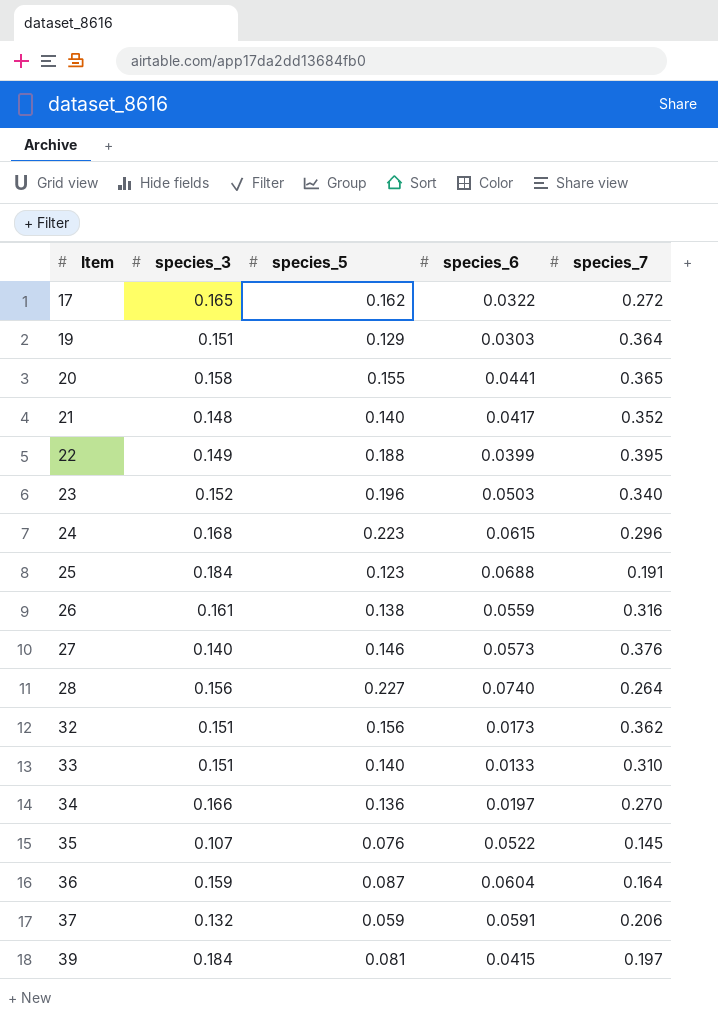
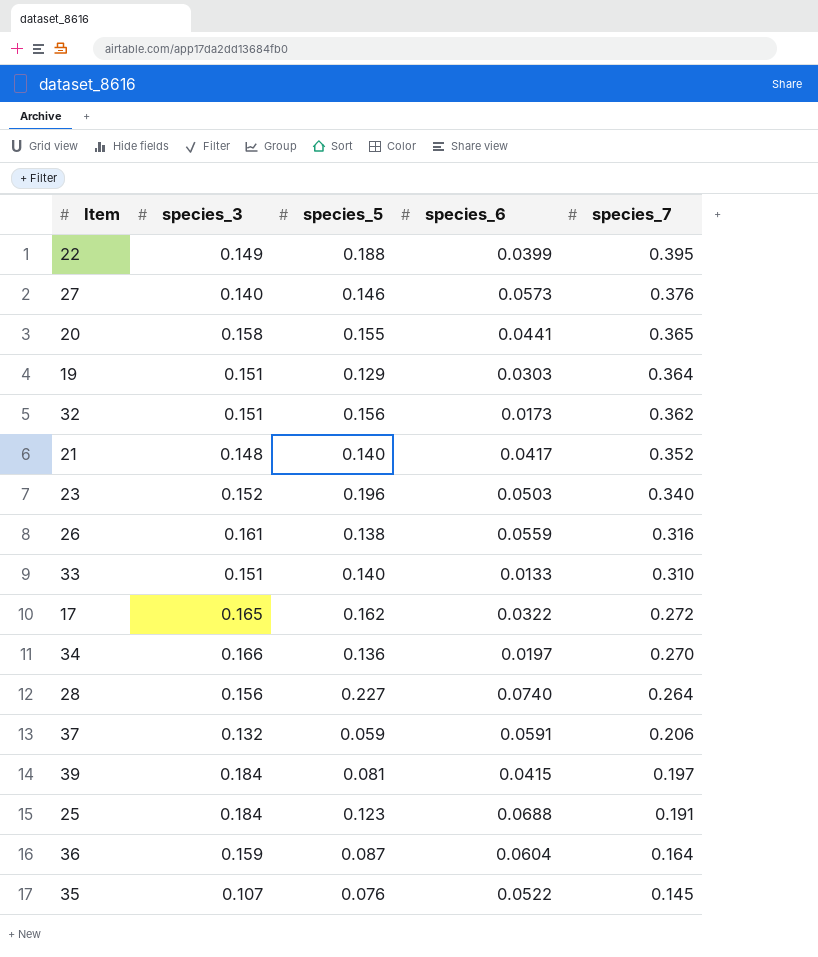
row order: Item ascending -> species_7 descending
row 24: 0.168 | 0.223 | 0.0615 | 0.296 -> none

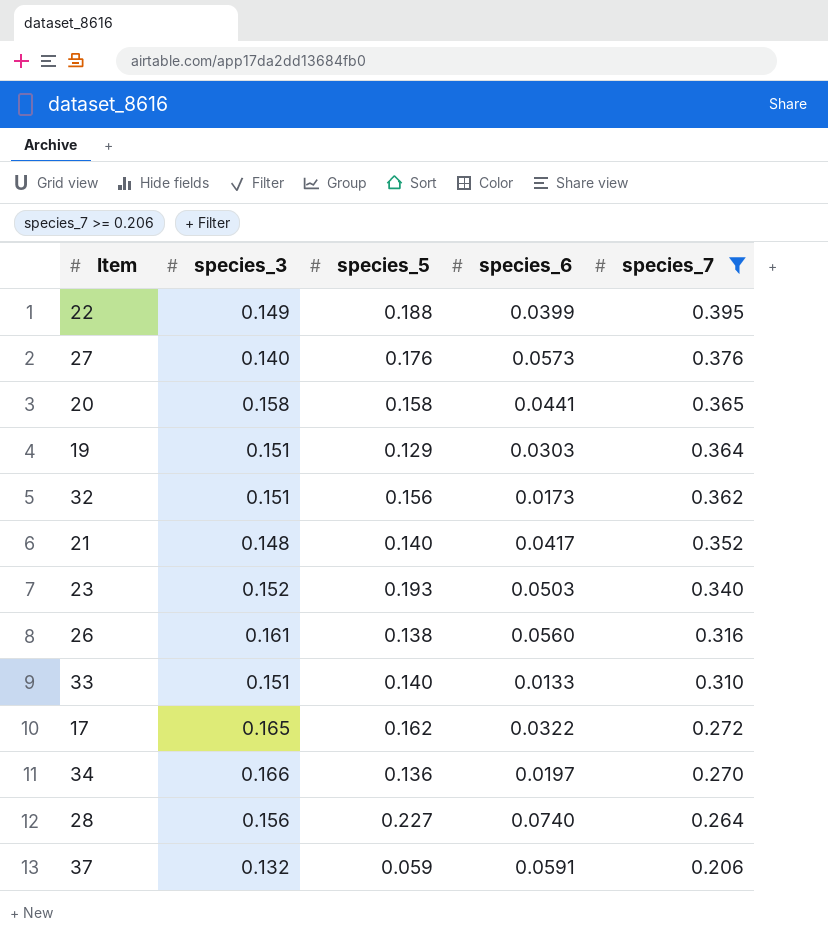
filter: none -> species_7 >= 0.206
27 | species_5: 0.146 -> 0.176
20 | species_5: 0.155 -> 0.158
23 | species_5: 0.196 -> 0.193
26 | species_6: 0.0559 -> 0.0560

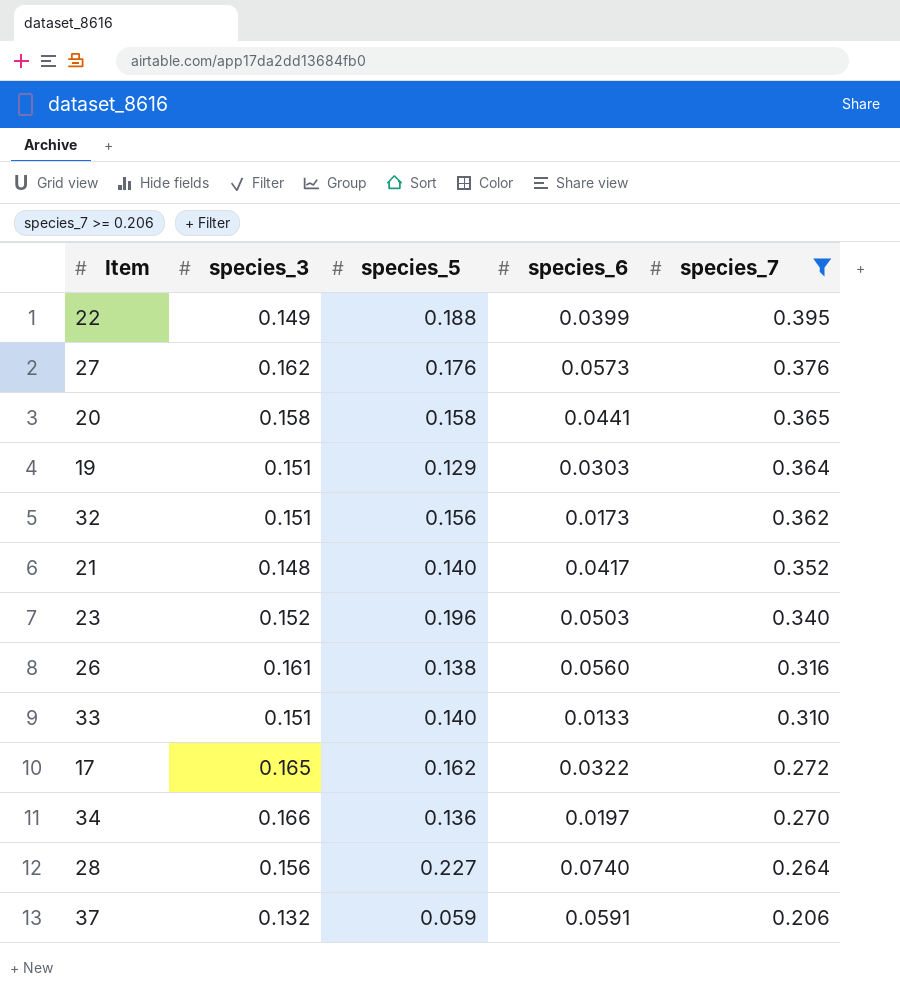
27 | species_3: 0.140 -> 0.162
23 | species_5: 0.193 -> 0.196

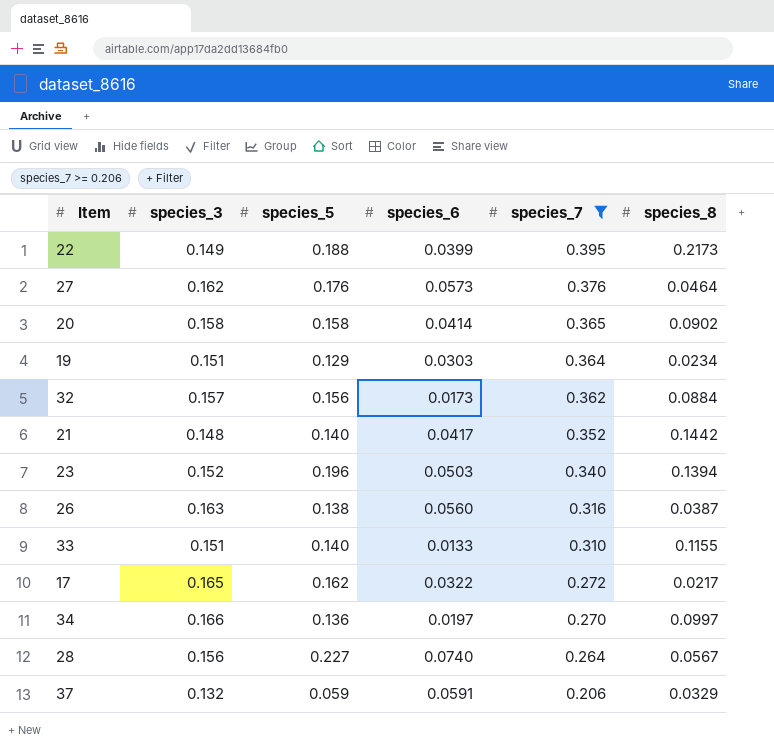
column species_8 | position: none -> 6
20 | species_6: 0.0441 -> 0.0414
32 | species_3: 0.151 -> 0.157
26 | species_3: 0.161 -> 0.163

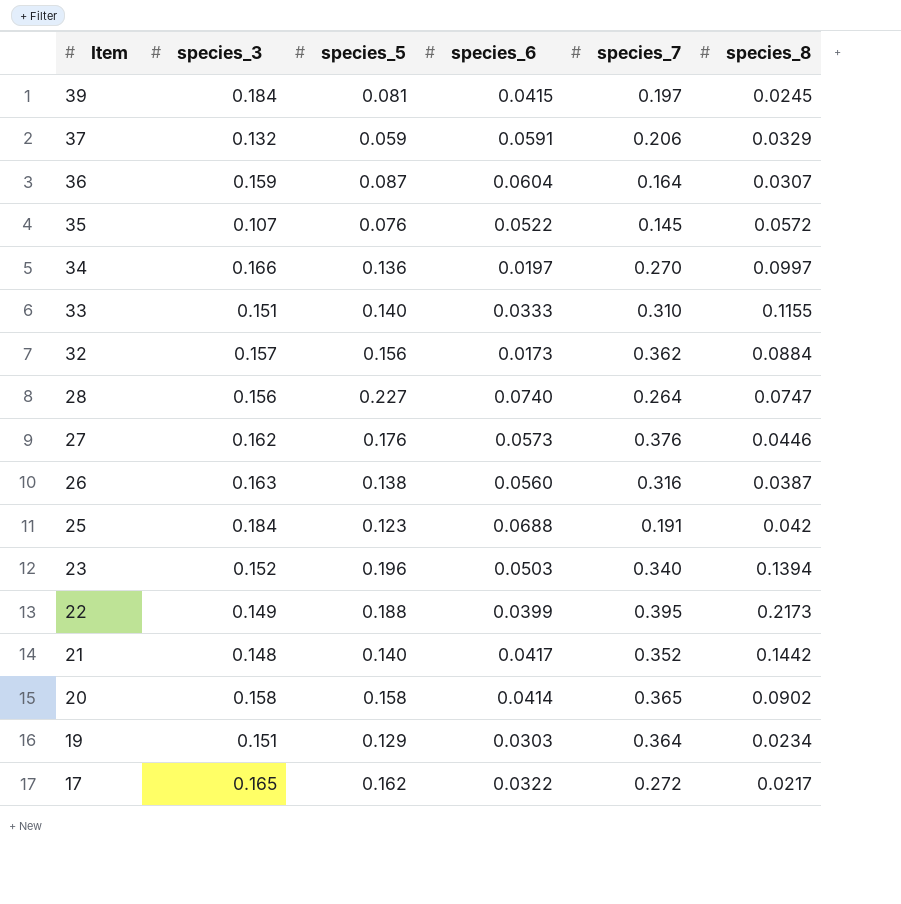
filter: species_7 >= 0.206 -> none
row order: species_7 descending -> Item descending
33 | species_6: 0.0133 -> 0.0333
28 | species_8: 0.0567 -> 0.0747
27 | species_8: 0.0464 -> 0.0446

